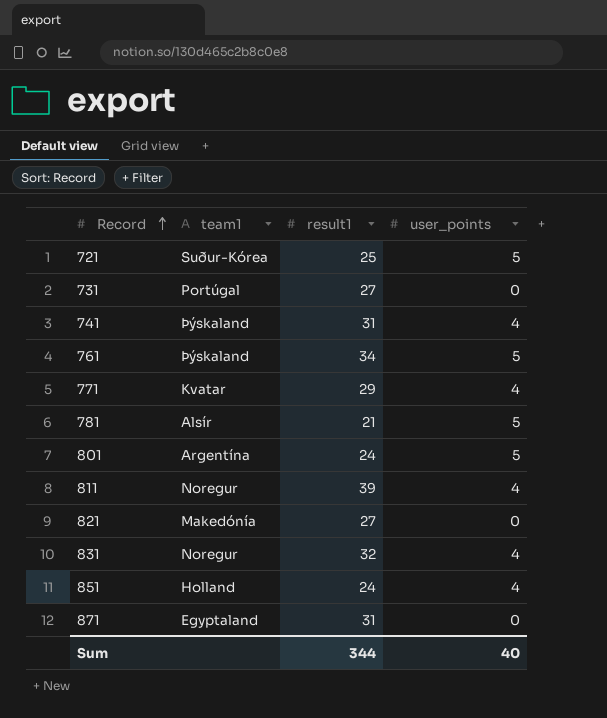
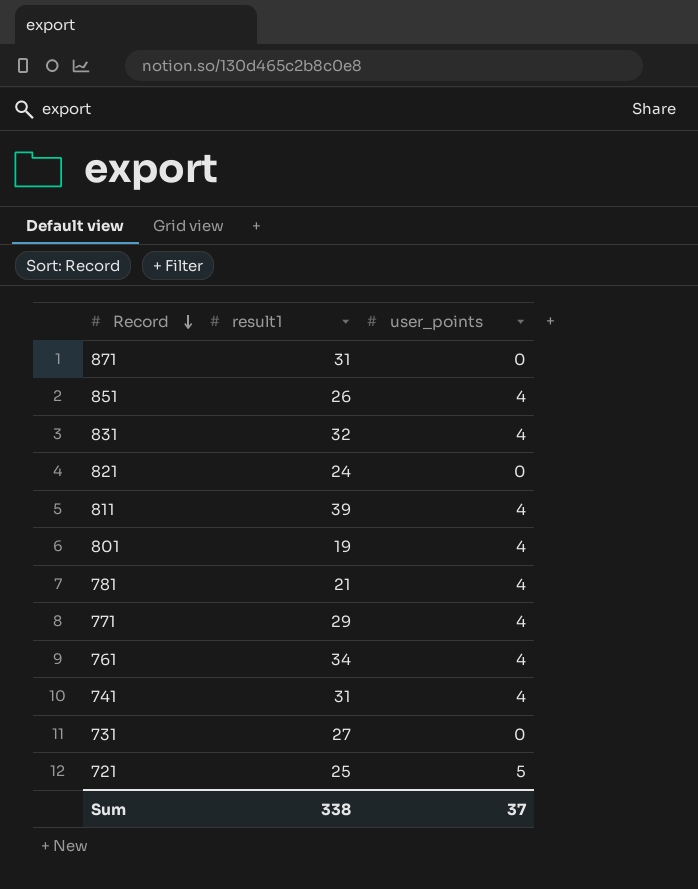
row order: Record ascending -> Record descending
column team1 | position: 2 -> none
851 | result1: 24 -> 26
821 | result1: 27 -> 24
801 | result1: 24 -> 19
801 | user_points: 5 -> 4
781 | user_points: 5 -> 4
761 | user_points: 5 -> 4
Sum | result1: 344 -> 338
Sum | user_points: 40 -> 37

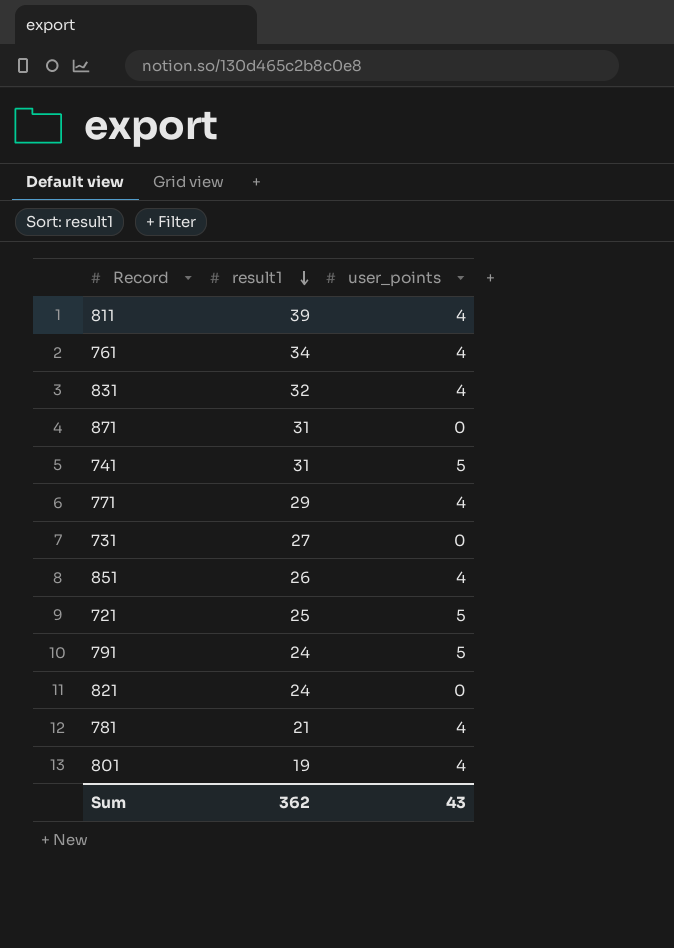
row order: Record descending -> result1 descending
741 | user_points: 4 -> 5
row 791: none -> 24 | 5
Sum | result1: 338 -> 362
Sum | user_points: 37 -> 43

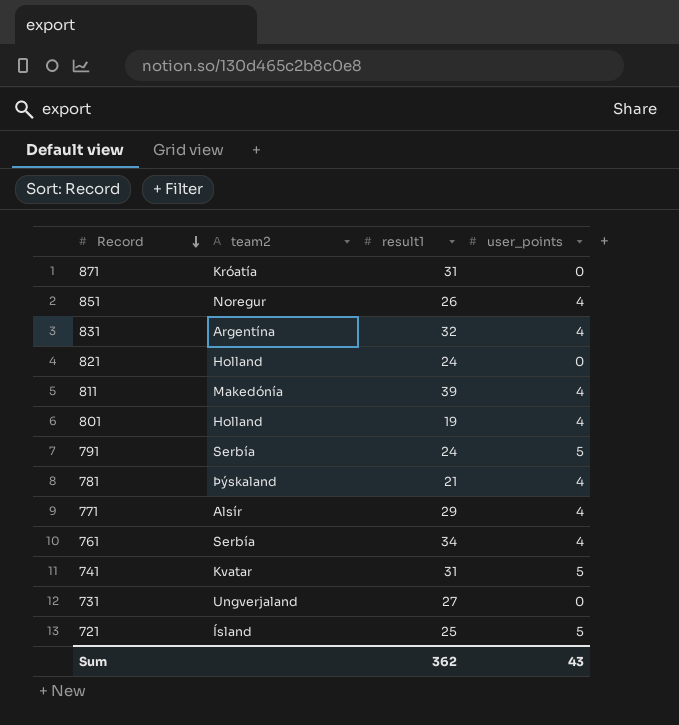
row order: result1 descending -> Record descending
column team2 | position: none -> 2

